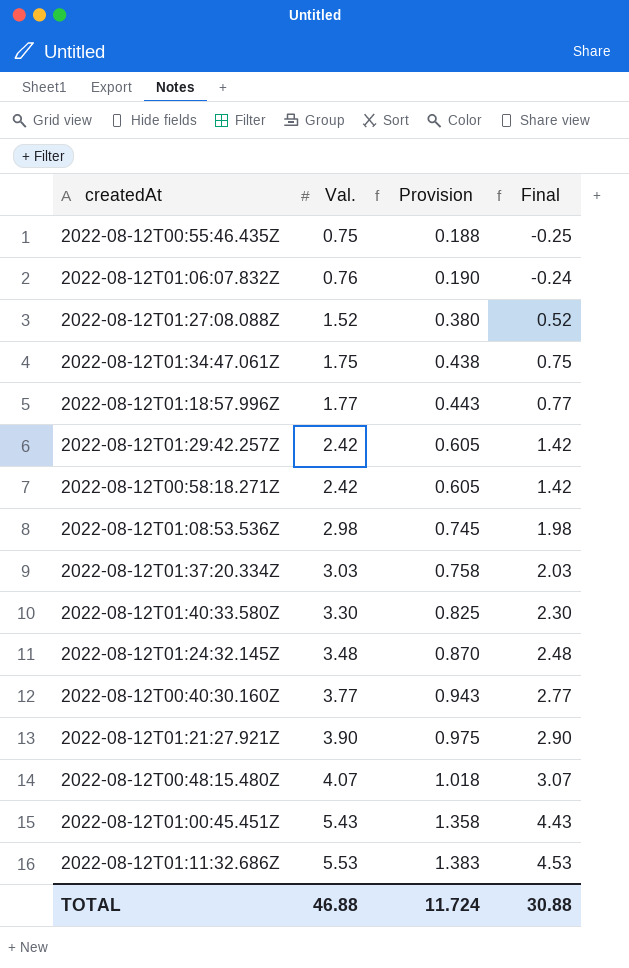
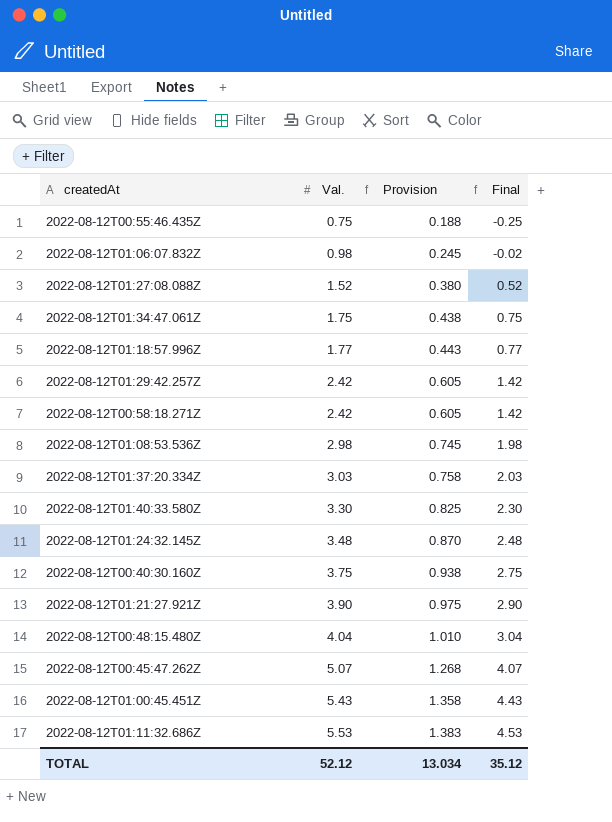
2022-08-12T01:06:07.832Z | Val.: 0.76 -> 0.98
2022-08-12T01:06:07.832Z | Provision: 0.190 -> 0.245
2022-08-12T01:06:07.832Z | Final: -0.24 -> -0.02
2022-08-12T00:40:30.160Z | Val.: 3.77 -> 3.75
2022-08-12T00:40:30.160Z | Provision: 0.943 -> 0.938
2022-08-12T00:40:30.160Z | Final: 2.77 -> 2.75
2022-08-12T00:48:15.480Z | Val.: 4.07 -> 4.04
2022-08-12T00:48:15.480Z | Provision: 1.018 -> 1.010
2022-08-12T00:48:15.480Z | Final: 3.07 -> 3.04
row 2022-08-12T00:45:47.262Z: none -> 5.07 | 1.268 | 4.07
TOTAL | Val.: 46.88 -> 52.12
TOTAL | Provision: 11.724 -> 13.034
TOTAL | Final: 30.88 -> 35.12

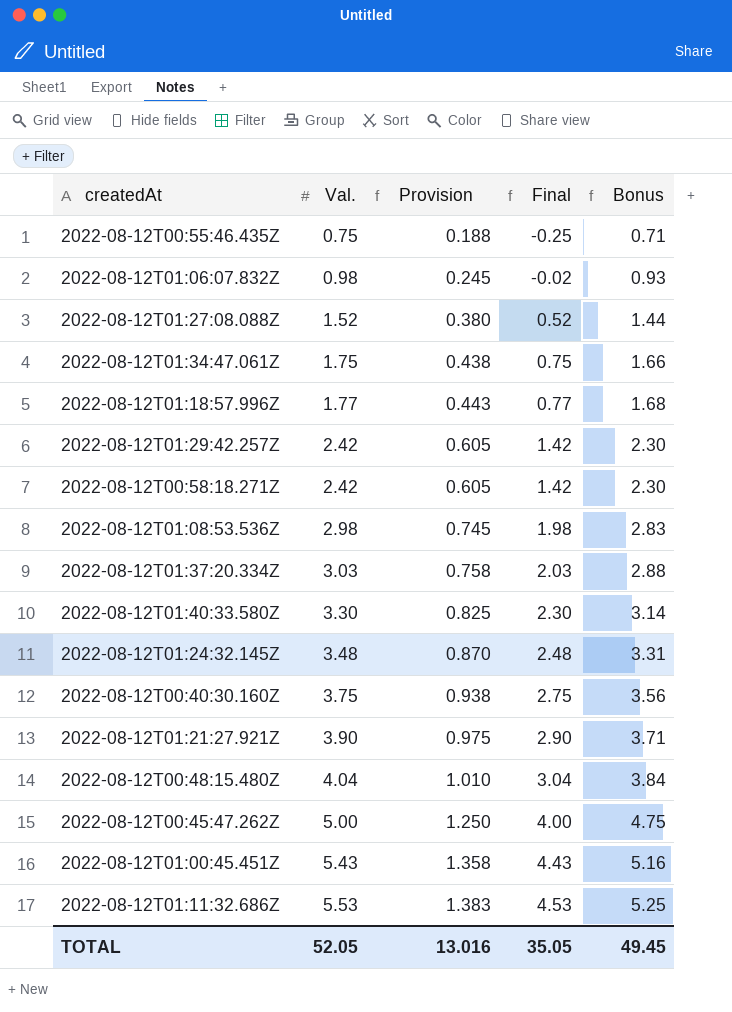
column Bonus | formula: none -> [Val.] * 0.95
2022-08-12T00:45:47.262Z | Val.: 5.07 -> 5.00
2022-08-12T00:45:47.262Z | Provision: 1.268 -> 1.250
2022-08-12T00:45:47.262Z | Final: 4.07 -> 4.00
TOTAL | Val.: 52.12 -> 52.05
TOTAL | Provision: 13.034 -> 13.016
TOTAL | Final: 35.12 -> 35.05

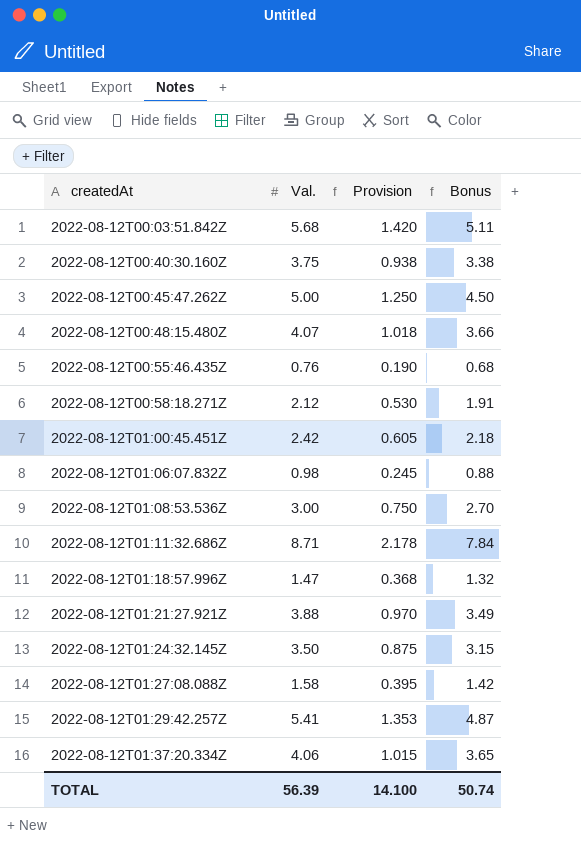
row order: Val. ascending -> createdAt ascending
column Final | formula: [Val.] - 1 -> none
column Bonus | formula: [Val.] * 0.95 -> [Val.] * 0.9
row 2022-08-12T01:34:47.061Z: 1.75 | 0.438 | 0.75 | 1.66 -> none
row 2022-08-12T01:40:33.580Z: 3.30 | 0.825 | 2.30 | 3.14 -> none
row 2022-08-12T00:03:51.842Z: none -> 5.68 | 1.420 | 5.11
2022-08-12T00:48:15.480Z | Val.: 4.04 -> 4.07
2022-08-12T00:48:15.480Z | Provision: 1.010 -> 1.018
2022-08-12T00:55:46.435Z | Val.: 0.75 -> 0.76
2022-08-12T00:55:46.435Z | Provision: 0.188 -> 0.190
2022-08-12T00:58:18.271Z | Val.: 2.42 -> 2.12
2022-08-12T00:58:18.271Z | Provision: 0.605 -> 0.530
2022-08-12T01:00:45.451Z | Val.: 5.43 -> 2.42
2022-08-12T01:00:45.451Z | Provision: 1.358 -> 0.605
2022-08-12T01:08:53.536Z | Val.: 2.98 -> 3.00
2022-08-12T01:08:53.536Z | Provision: 0.745 -> 0.750
2022-08-12T01:11:32.686Z | Val.: 5.53 -> 8.71
2022-08-12T01:11:32.686Z | Provision: 1.383 -> 2.178
2022-08-12T01:18:57.996Z | Val.: 1.77 -> 1.47
2022-08-12T01:18:57.996Z | Provision: 0.443 -> 0.368
2022-08-12T01:21:27.921Z | Val.: 3.90 -> 3.88
2022-08-12T01:21:27.921Z | Provision: 0.975 -> 0.970
2022-08-12T01:24:32.145Z | Val.: 3.48 -> 3.50
2022-08-12T01:24:32.145Z | Provision: 0.870 -> 0.875
2022-08-12T01:27:08.088Z | Val.: 1.52 -> 1.58
2022-08-12T01:27:08.088Z | Provision: 0.380 -> 0.395
2022-08-12T01:29:42.257Z | Val.: 2.42 -> 5.41
2022-08-12T01:29:42.257Z | Provision: 0.605 -> 1.353
2022-08-12T01:37:20.334Z | Val.: 3.03 -> 4.06
2022-08-12T01:37:20.334Z | Provision: 0.758 -> 1.015
TOTAL | Val.: 52.05 -> 56.39
TOTAL | Provision: 13.016 -> 14.100
TOTAL | Bonus: 49.45 -> 50.74

